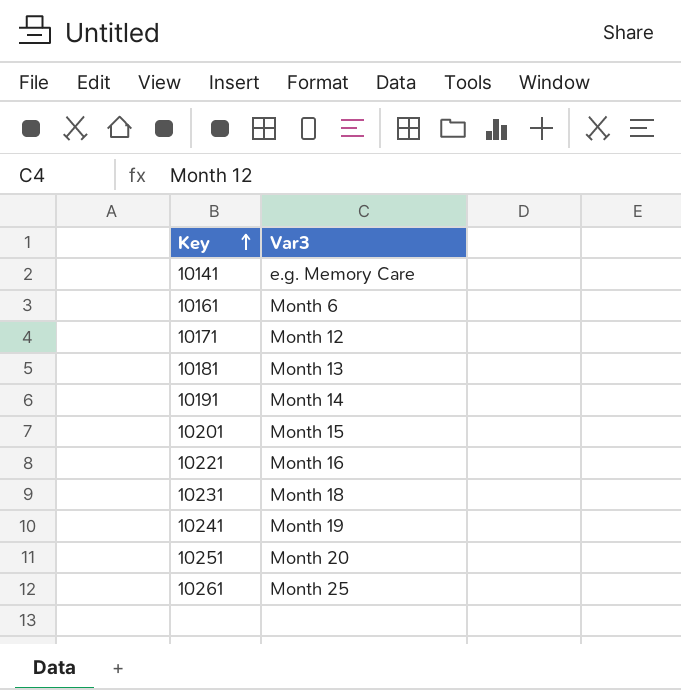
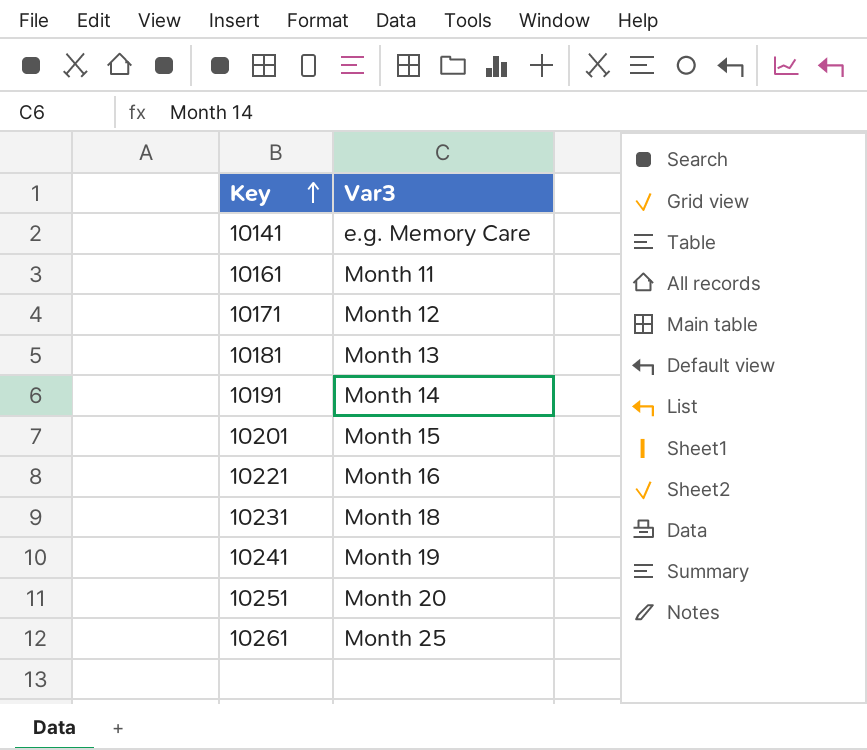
10161 | Var3: Month 6 -> Month 11

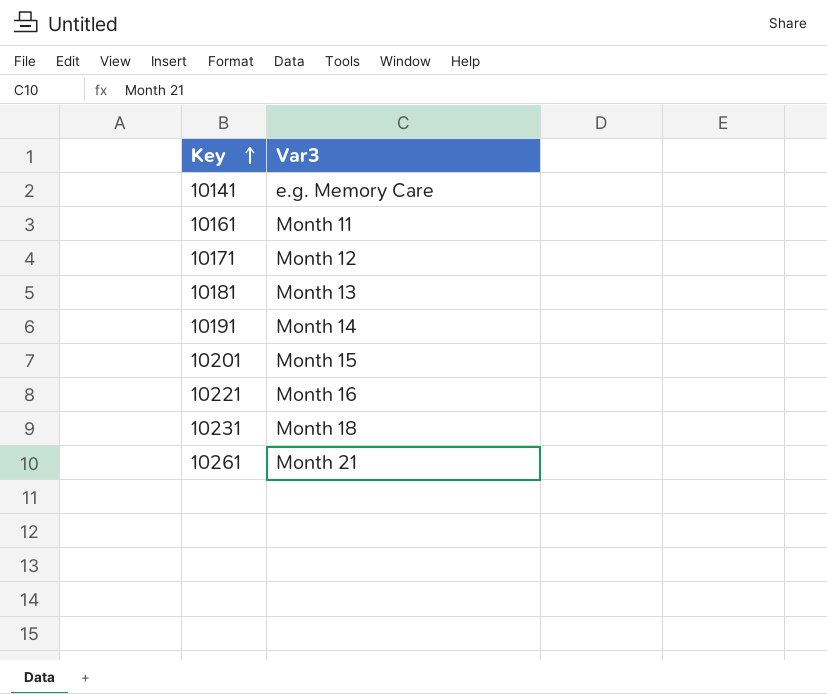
row 10241: Month 19 -> none
row 10251: Month 20 -> none
10261 | Var3: Month 25 -> Month 21

